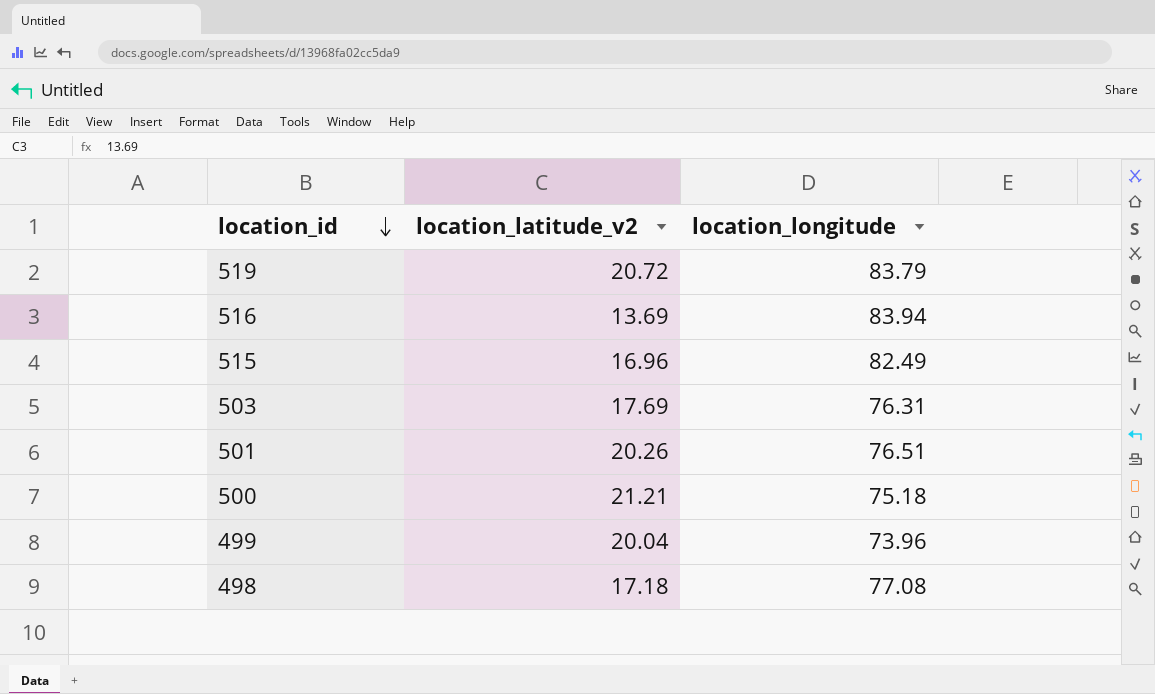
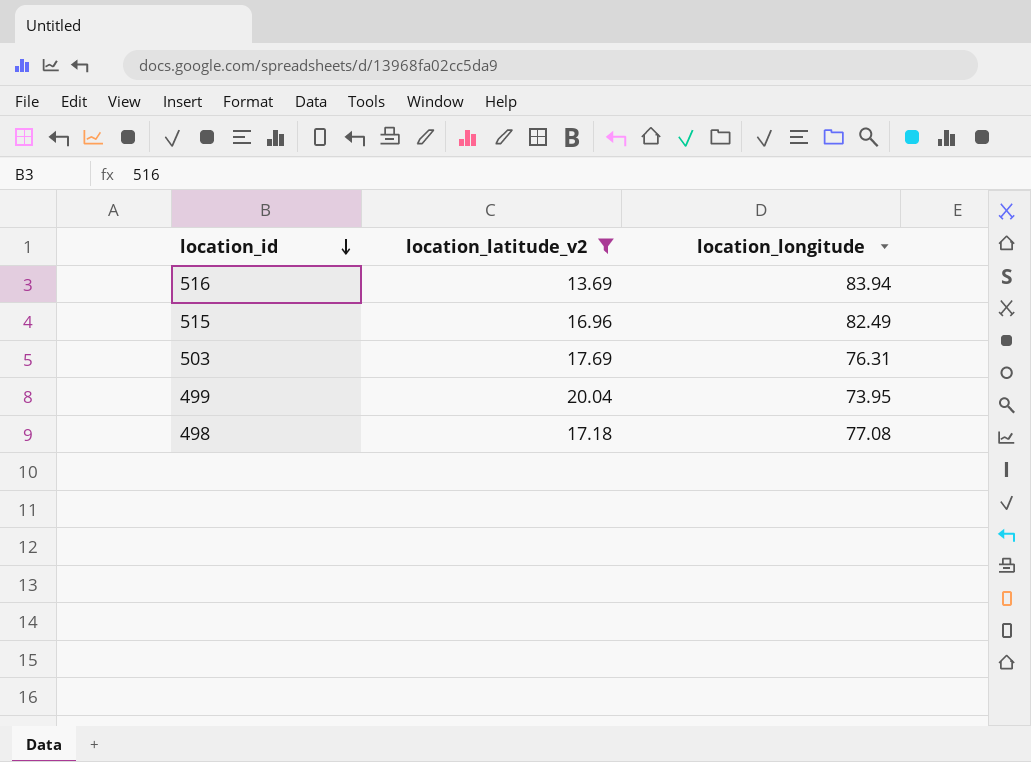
filter: none -> location_latitude_v2 <= 20.04
499 | location_longitude: 73.96 -> 73.95

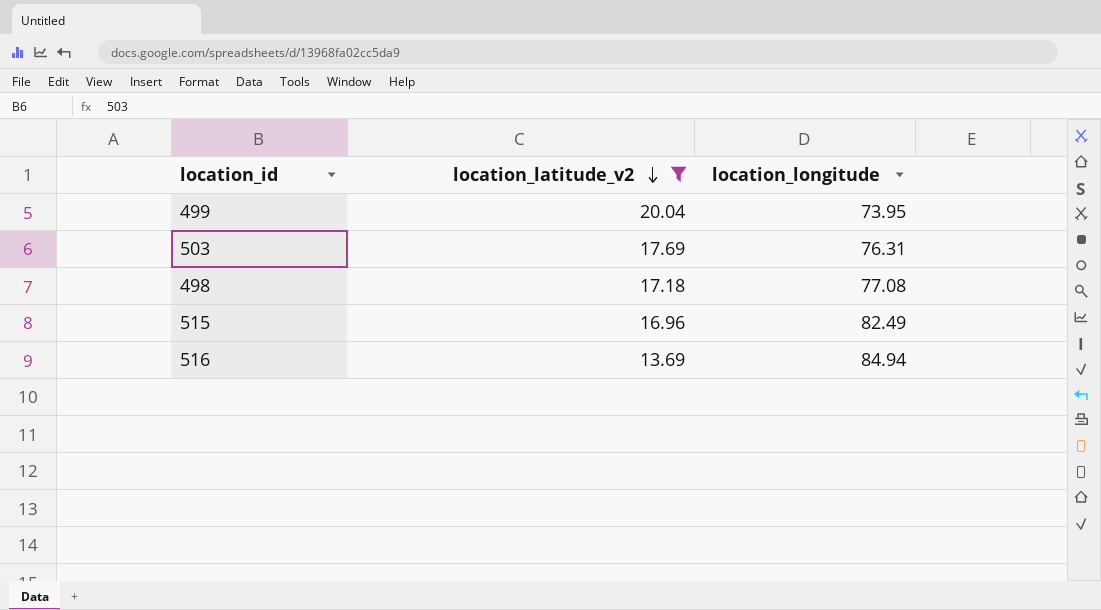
row order: location_id descending -> location_latitude_v2 descending
516 | location_longitude: 83.94 -> 84.94

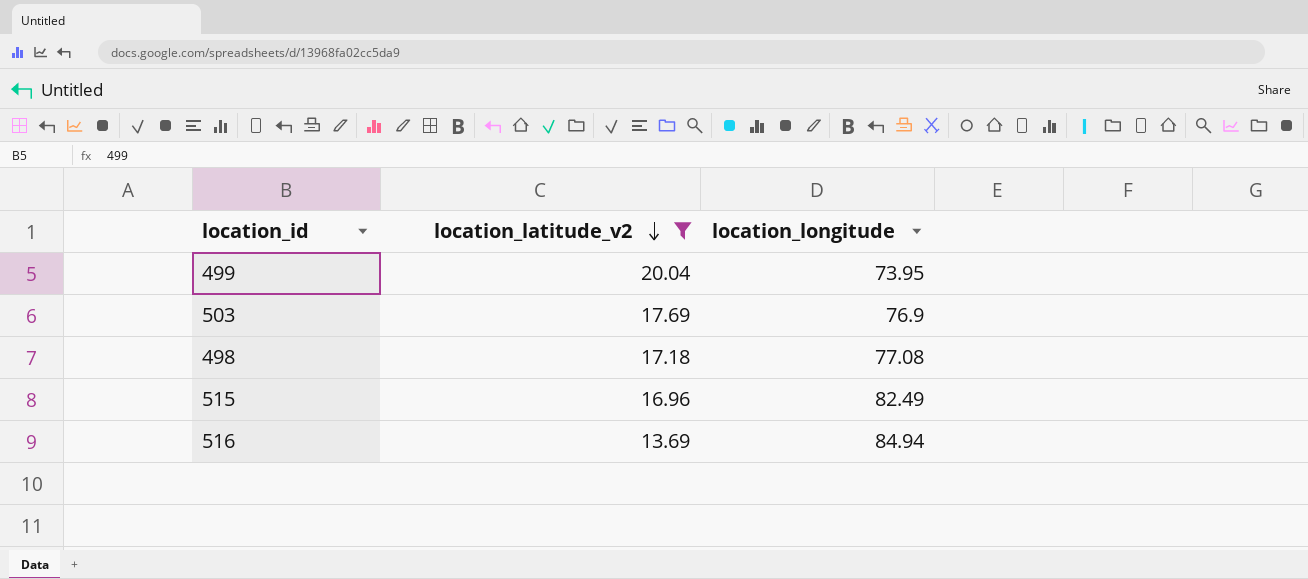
503 | location_longitude: 76.31 -> 76.9

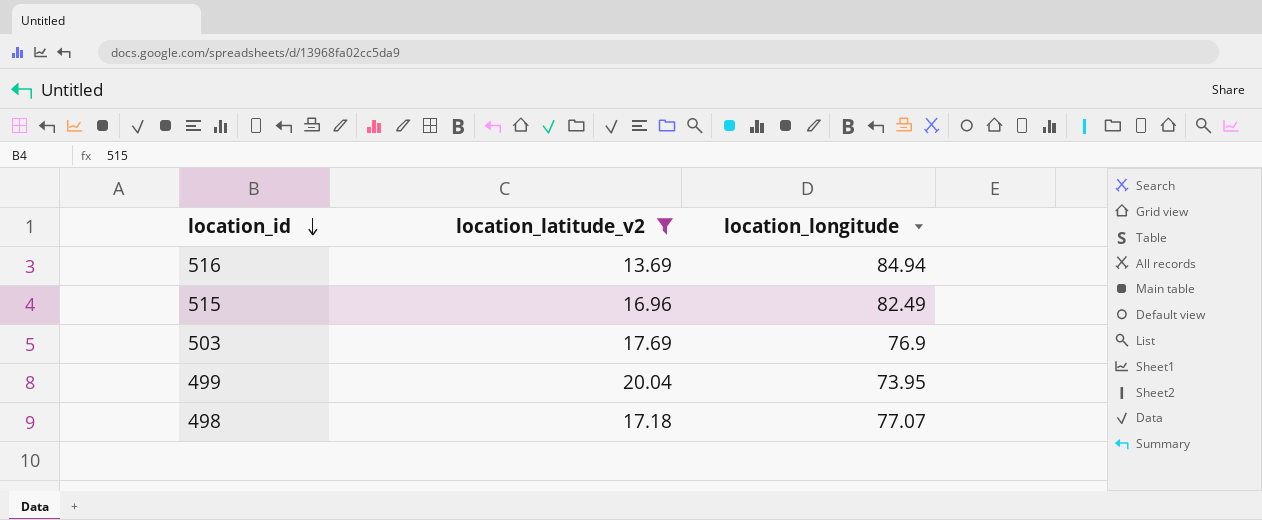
row order: location_latitude_v2 descending -> location_id descending
498 | location_longitude: 77.08 -> 77.07

